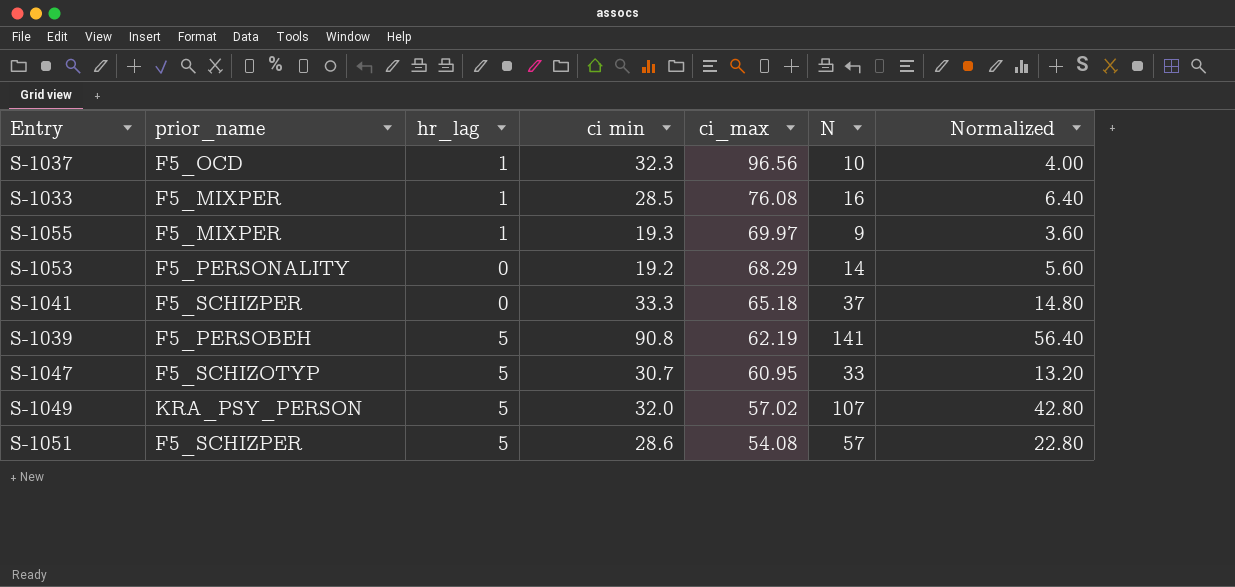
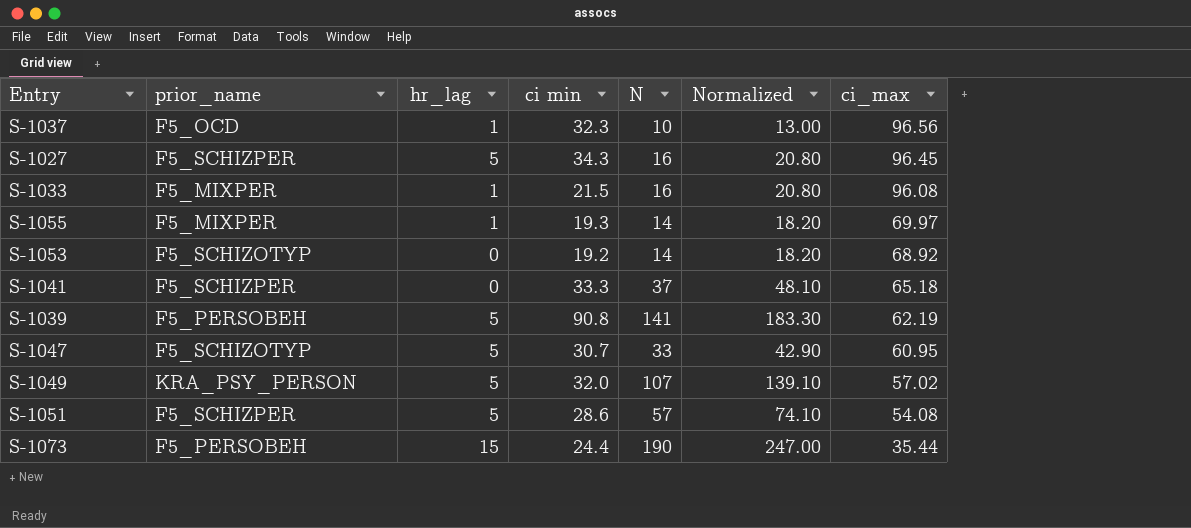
column Normalized | formula: [N] * 0.4 -> [N] * 1.3
column ci_max | position: 5 -> 7
row S-1027: none -> F5_SCHIZPER | 5 | 34.3 | 16 | 20.80 | 96.45
S-1033 | ci min: 28.5 -> 21.5
S-1033 | ci_max: 76.08 -> 96.08
S-1055 | N: 9 -> 14
S-1053 | prior_name: F5_PERSONALITY -> F5_SCHIZOTYP
S-1053 | ci_max: 68.29 -> 68.92
row S-1073: none -> F5_PERSOBEH | 15 | 24.4 | 190 | 247.00 | 35.44

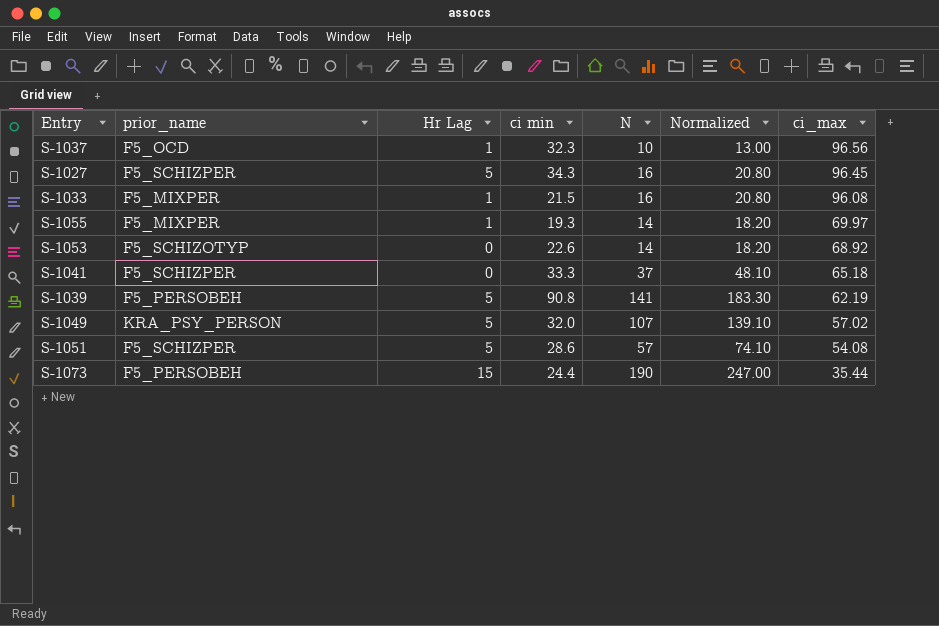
column name: hr_lag -> Hr Lag
row S-1047: F5_SCHIZOTYP | 5 | 30.7 | 33 | 42.90 | 60.95 -> none
S-1053 | ci min: 19.2 -> 22.6

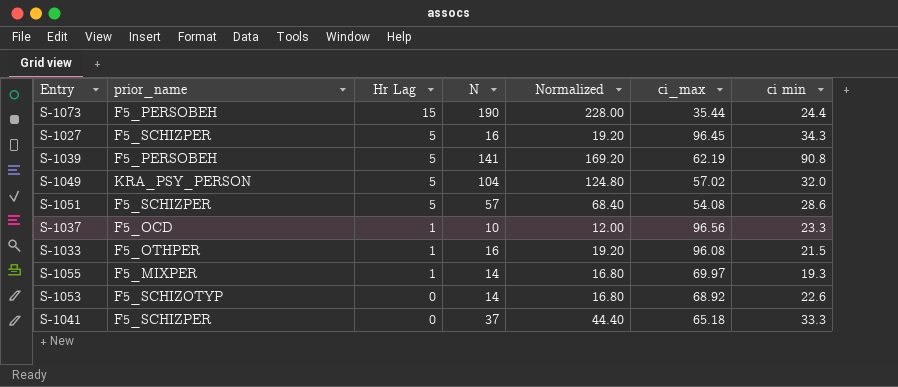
row order: ci_max descending -> Hr Lag descending
column Normalized | formula: [N] * 1.3 -> [N] * 1.2
column ci min | position: 4 -> 7
S-1049 | N: 107 -> 104
S-1037 | ci min: 32.3 -> 23.3
S-1033 | prior_name: F5_MIXPER -> F5_OTHPER

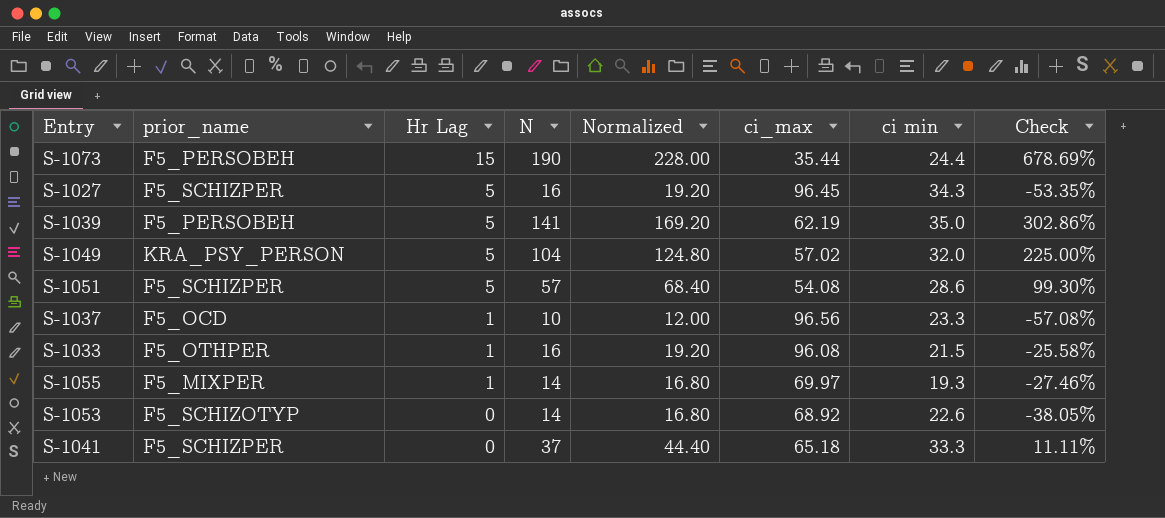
column Check | formula: none -> ([N] - [ci min]) / [ci min]
S-1039 | ci min: 90.8 -> 35.0

